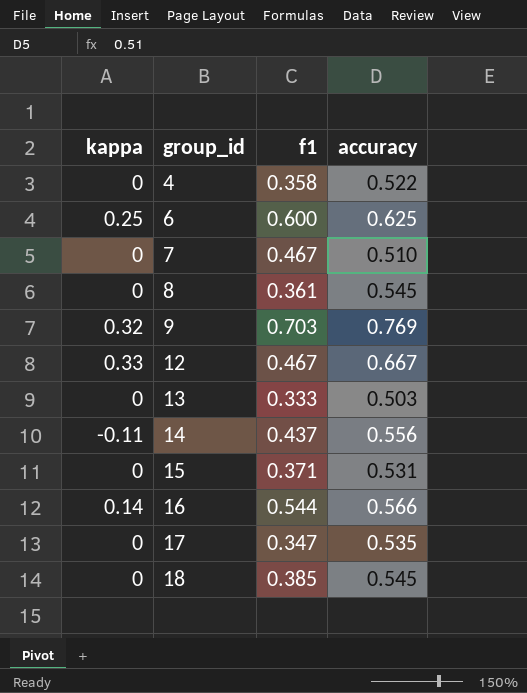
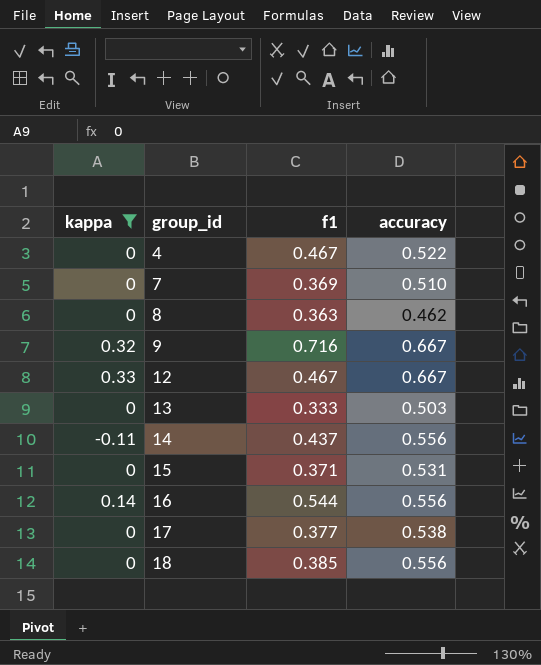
filter: none -> kappa != 0.25
4 | f1: 0.358 -> 0.467
7 | f1: 0.467 -> 0.369
8 | f1: 0.361 -> 0.363
8 | accuracy: 0.545 -> 0.462
9 | f1: 0.703 -> 0.716
9 | accuracy: 0.769 -> 0.667
16 | accuracy: 0.566 -> 0.556
17 | f1: 0.347 -> 0.377
17 | accuracy: 0.535 -> 0.538
18 | accuracy: 0.545 -> 0.556

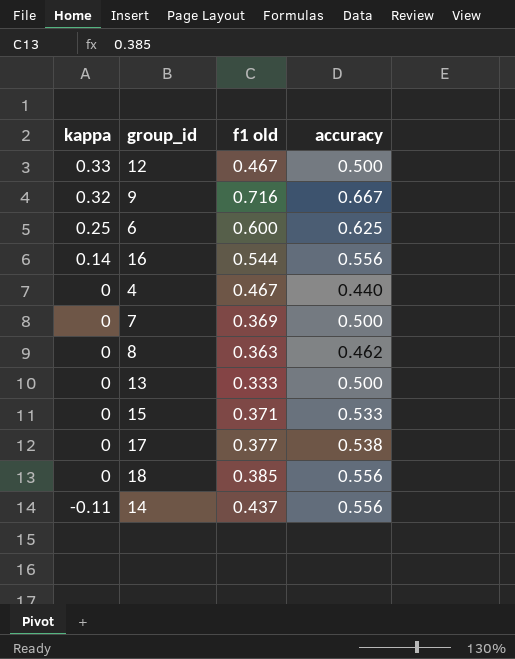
filter: kappa != 0.25 -> none
row order: group_id ascending -> kappa descending
column name: f1 -> f1 old
12 | accuracy: 0.667 -> 0.500
4 | accuracy: 0.522 -> 0.440
7 | accuracy: 0.510 -> 0.500
13 | accuracy: 0.503 -> 0.500
15 | accuracy: 0.531 -> 0.533

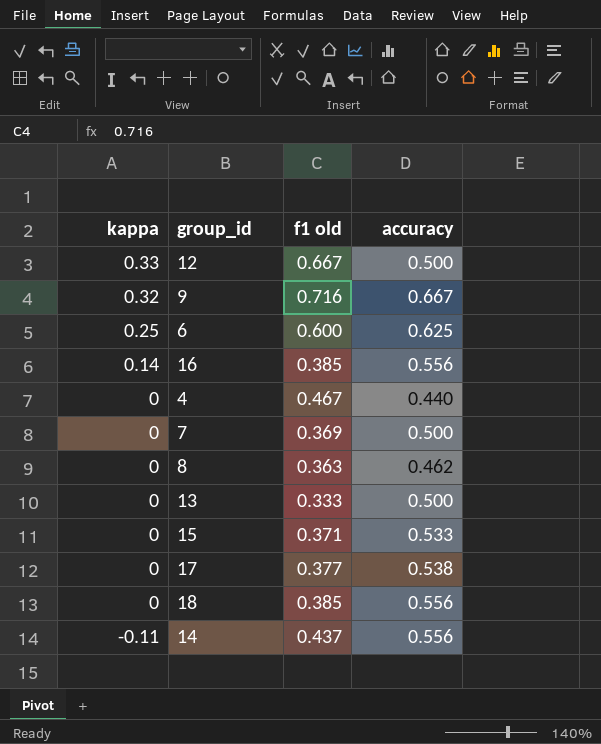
12 | f1 old: 0.467 -> 0.667
16 | f1 old: 0.544 -> 0.385

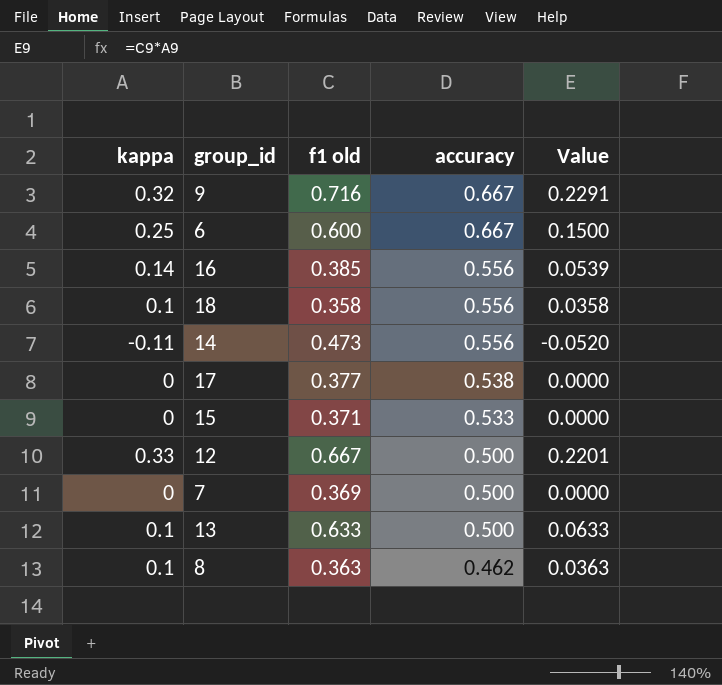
row order: kappa descending -> accuracy descending
column Value | formula: none -> [kappa] * [f1 old]
row 4: 0 | 0.467 | 0.440 -> none
6 | accuracy: 0.625 -> 0.667
18 | kappa: 0 -> 0.1
18 | f1 old: 0.385 -> 0.358
14 | f1 old: 0.437 -> 0.473
13 | kappa: 0 -> 0.1
13 | f1 old: 0.333 -> 0.633
8 | kappa: 0 -> 0.1

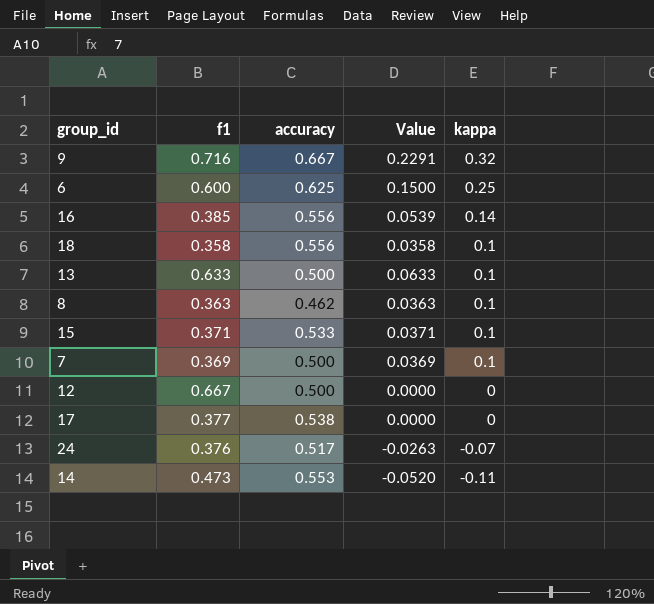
row order: accuracy descending -> kappa descending
column name: f1 old -> f1
column kappa | position: 1 -> 5
6 | accuracy: 0.667 -> 0.625
15 | Value: 0.0000 -> 0.0371
15 | kappa: 0 -> 0.1
7 | Value: 0.0000 -> 0.0369
7 | kappa: 0 -> 0.1
12 | Value: 0.2201 -> 0.0000
12 | kappa: 0.33 -> 0
row 24: none -> 0.376 | 0.517 | -0.0263 | -0.07
14 | accuracy: 0.556 -> 0.553

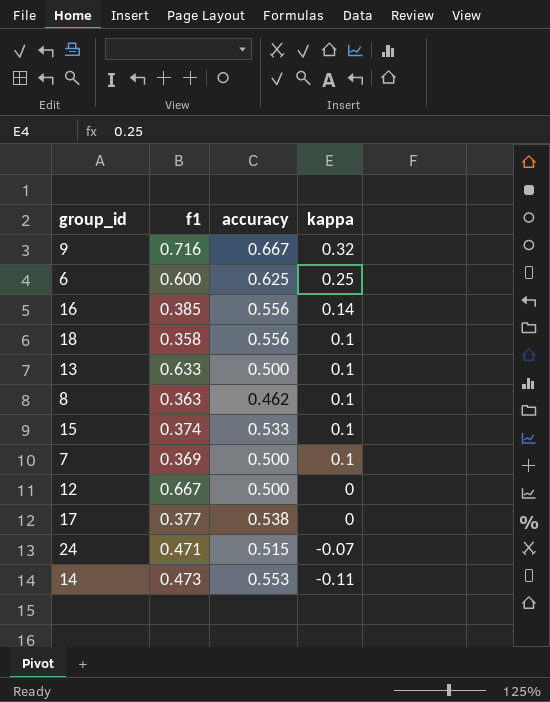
column Value | formula: [f1] * [kappa] -> none
15 | f1: 0.371 -> 0.374
24 | f1: 0.376 -> 0.471
24 | accuracy: 0.517 -> 0.515

